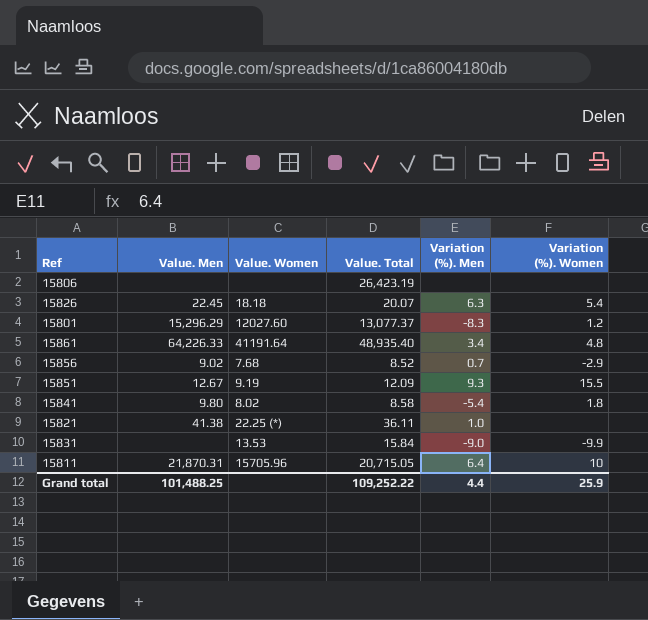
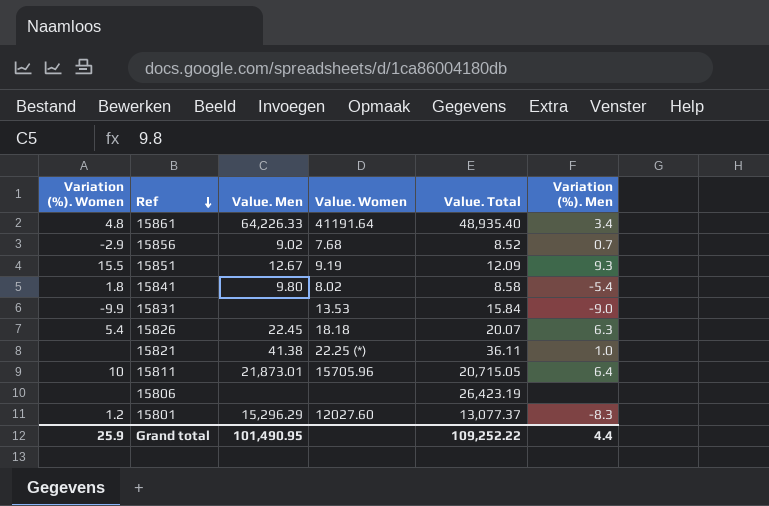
row order: none -> Ref descending
column Variation (%). Women | position: 6 -> 1
15811 | Value. Men: 21,870.31 -> 21,873.01
Grand total | Value. Men: 101,488.25 -> 101,490.95

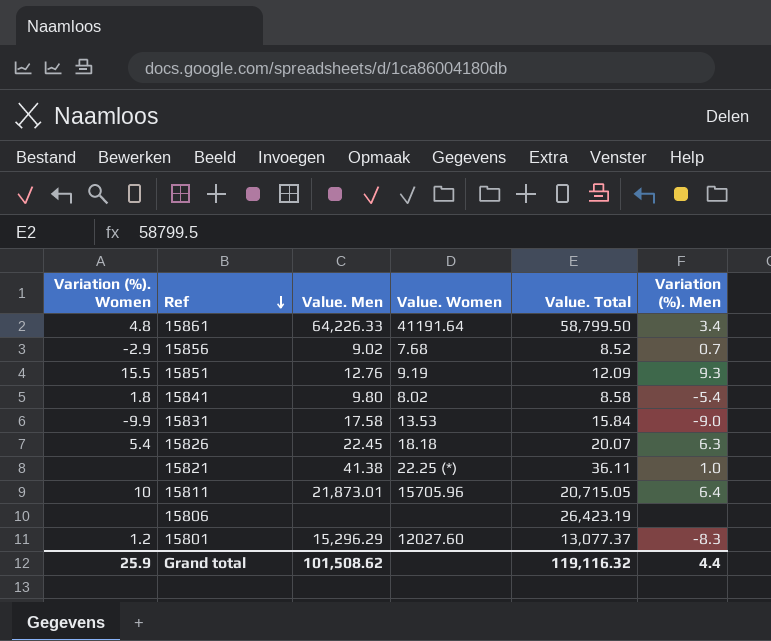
15861 | Value. Total: 48,935.40 -> 58,799.50
15851 | Value. Men: 12.67 -> 12.76
15831 | Value. Men: none -> 17.58
Grand total | Value. Men: 101,490.95 -> 101,508.62
Grand total | Value. Total: 109,252.22 -> 119,116.32

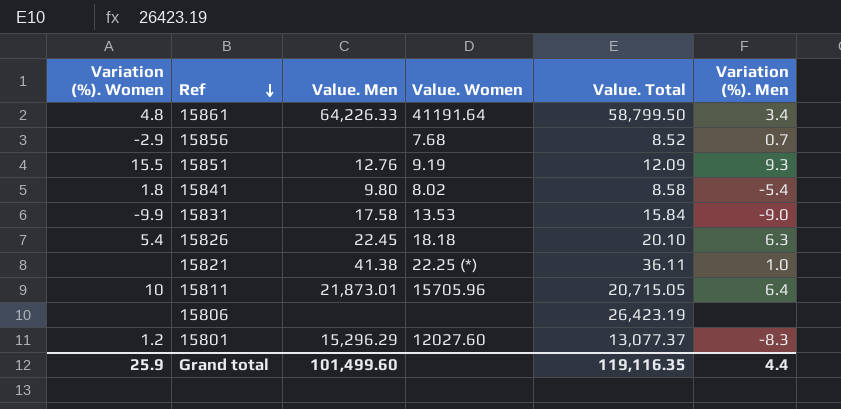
15856 | Value. Men: 9.02 -> none
15826 | Value. Total: 20.07 -> 20.10
Grand total | Value. Men: 101,508.62 -> 101,499.60
Grand total | Value. Total: 119,116.32 -> 119,116.35

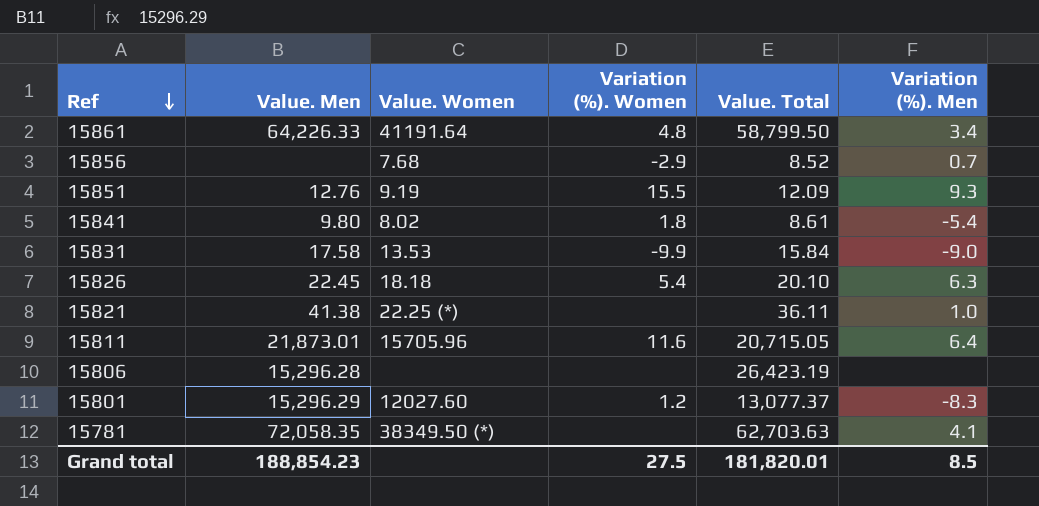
column Variation (%). Women | position: 1 -> 4
15841 | Value. Total: 8.58 -> 8.61
15811 | Variation (%). Women: 10 -> 11.6
15806 | Value. Men: none -> 15,296.28
row 15781: none -> 72,058.35 | 38349.50 (*) | none | 62,703.63 | 4.1
Grand total | Value. Men: 101,499.60 -> 188,854.23
Grand total | Variation (%). Women: 25.9 -> 27.5
Grand total | Value. Total: 119,116.35 -> 181,820.01
Grand total | Variation (%). Men: 4.4 -> 8.5

